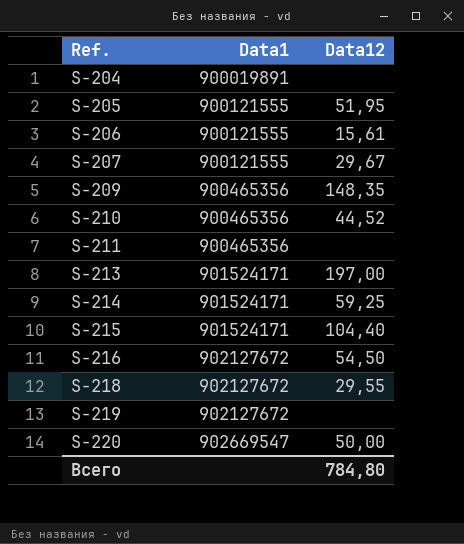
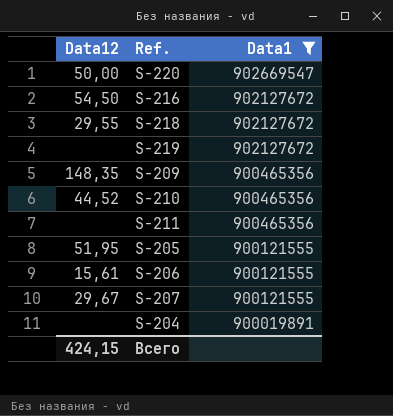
filter: none -> Data1 != 901524171
row order: Ref. ascending -> Data1 descending
column Data12 | position: 3 -> 1
Всего | Data12: 784,80 -> 424,15

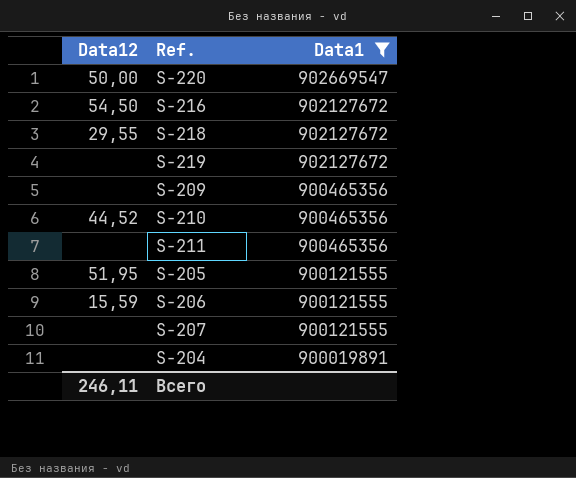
S-209 | Data12: 148,35 -> none
S-206 | Data12: 15,61 -> 15,59
S-207 | Data12: 29,67 -> none
Всего | Data12: 424,15 -> 246,11

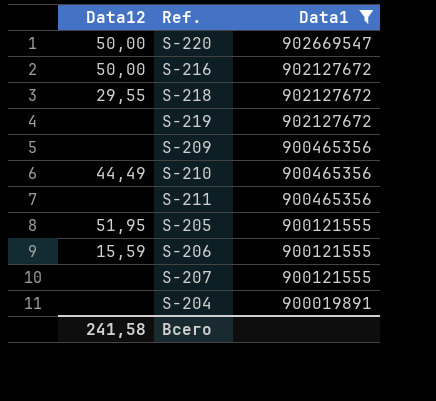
S-216 | Data12: 54,50 -> 50,00
S-210 | Data12: 44,52 -> 44,49
Всего | Data12: 246,11 -> 241,58

